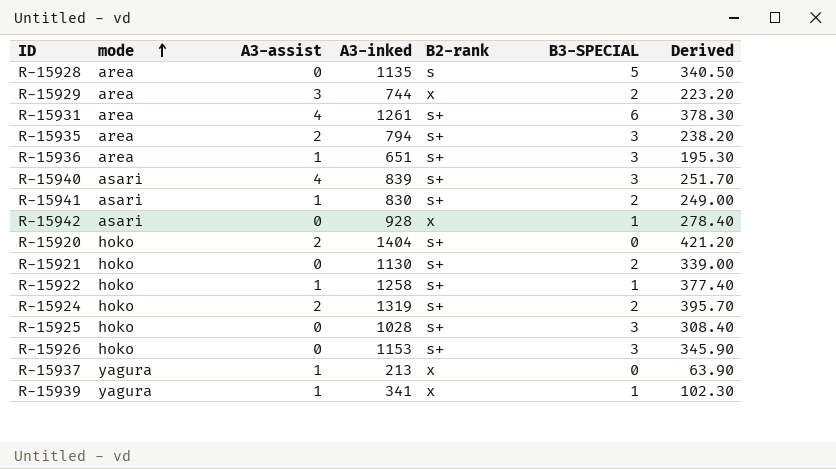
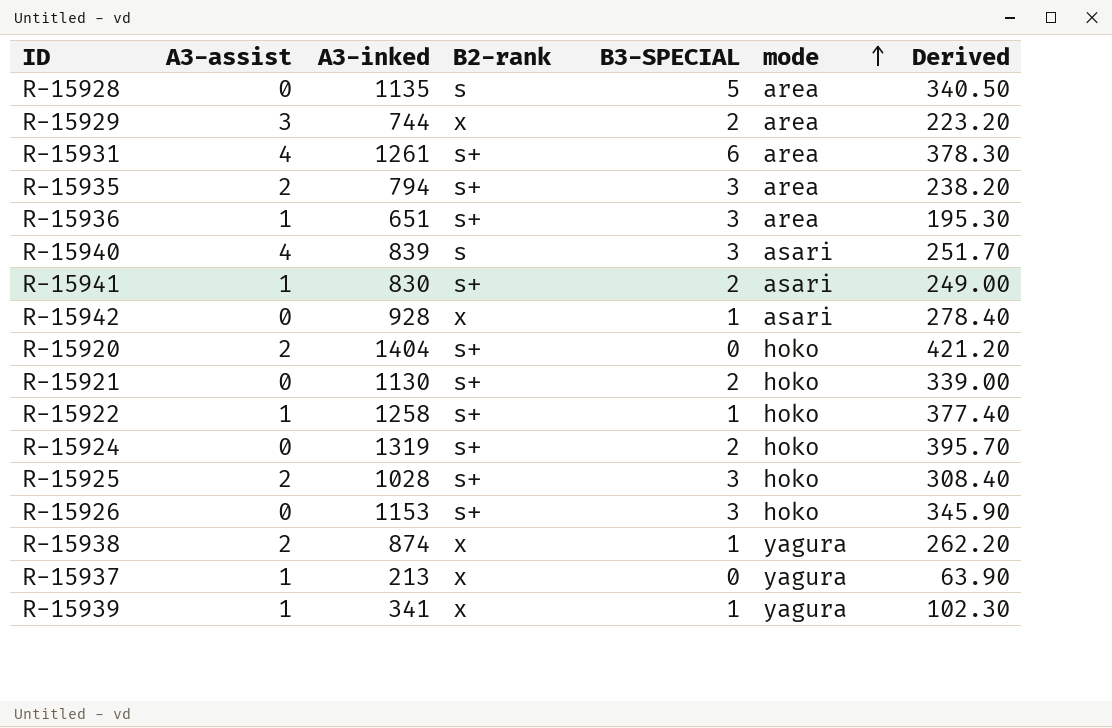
column mode | position: 2 -> 6
R-15940 | B2-rank: s+ -> s
R-15924 | A3-assist: 2 -> 0
R-15925 | A3-assist: 0 -> 2
row R-15938: none -> 2 | 874 | x | 1 | yagura | 262.20

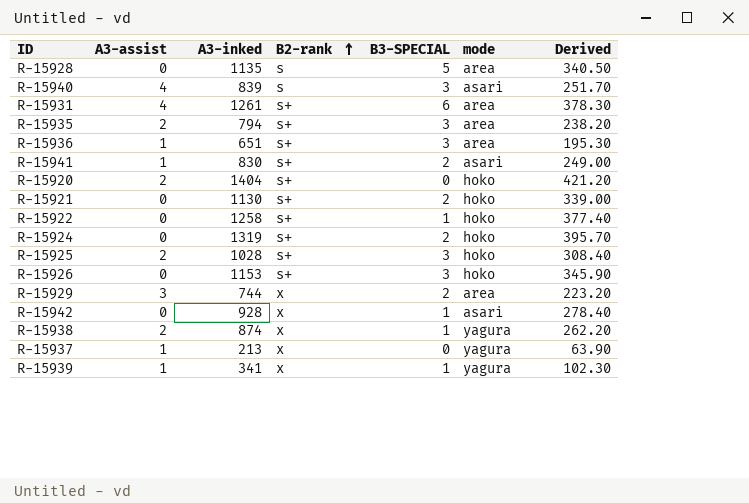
row order: mode ascending -> B2-rank ascending
R-15922 | A3-assist: 1 -> 0

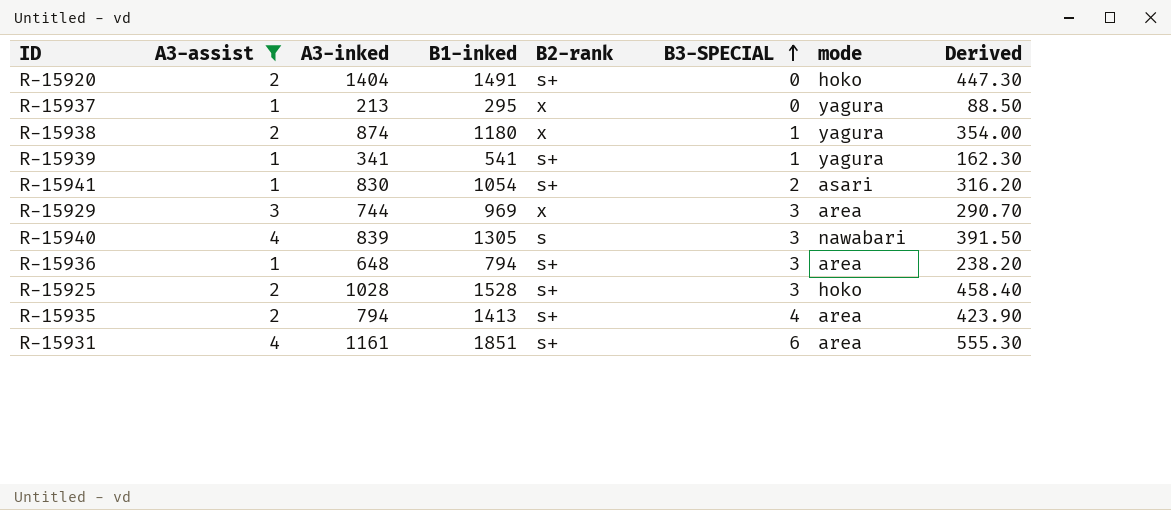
filter: none -> A3-assist != 0
row order: B2-rank ascending -> B3-SPECIAL ascending
column B1-inked | position: none -> 4
column Derived | formula: [A3-inked] * 0.3 -> [B1-inked] * 0.3
R-15939 | B2-rank: x -> s+
R-15929 | B3-SPECIAL: 2 -> 3
R-15940 | mode: asari -> nawabari
R-15936 | A3-inked: 651 -> 648
R-15935 | B3-SPECIAL: 3 -> 4
R-15931 | A3-inked: 1261 -> 1161

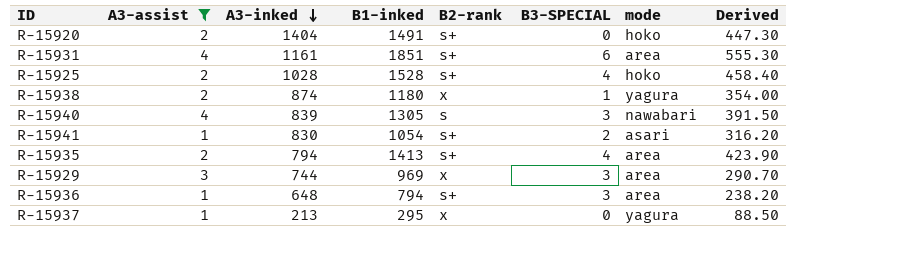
row order: B3-SPECIAL ascending -> A3-inked descending
row R-15939: 1 | 341 | 541 | s+ | 1 | yagura | 162.30 -> none
R-15925 | B3-SPECIAL: 3 -> 4

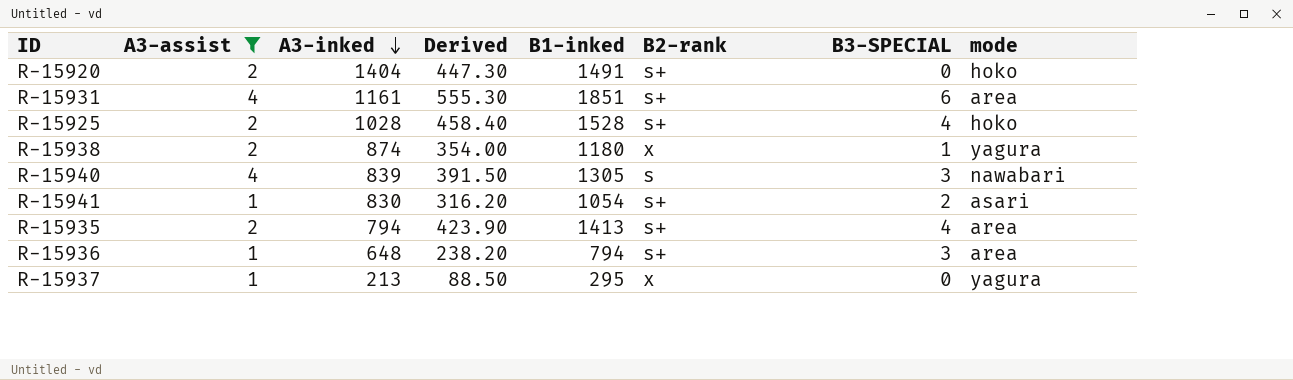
column Derived | position: 8 -> 4
row R-15929: 3 | 744 | 969 | x | 3 | area | 290.70 -> none

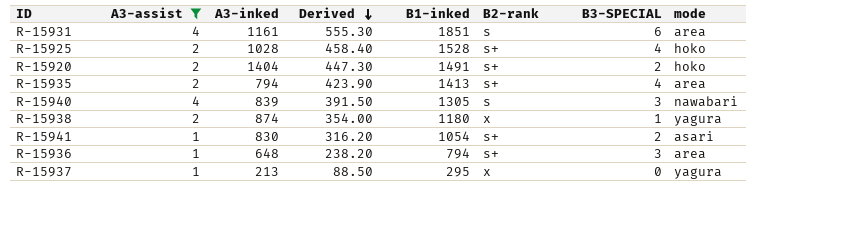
row order: A3-inked descending -> Derived descending
R-15931 | B2-rank: s+ -> s
R-15920 | B3-SPECIAL: 0 -> 2

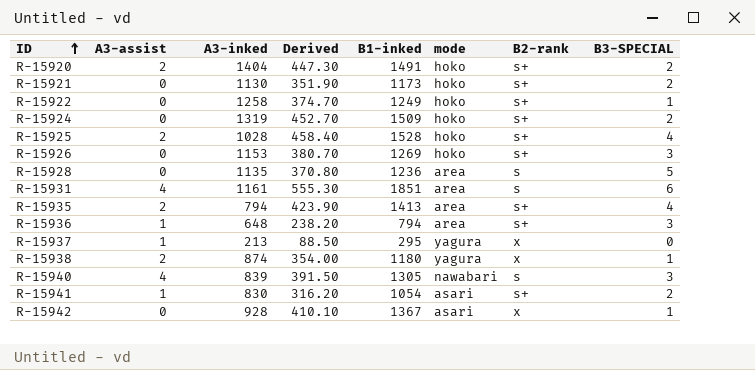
filter: A3-assist != 0 -> none
row order: Derived descending -> ID ascending
column mode | position: 8 -> 6

